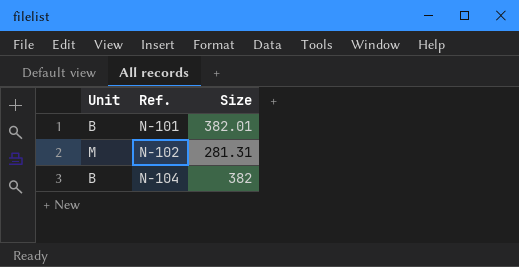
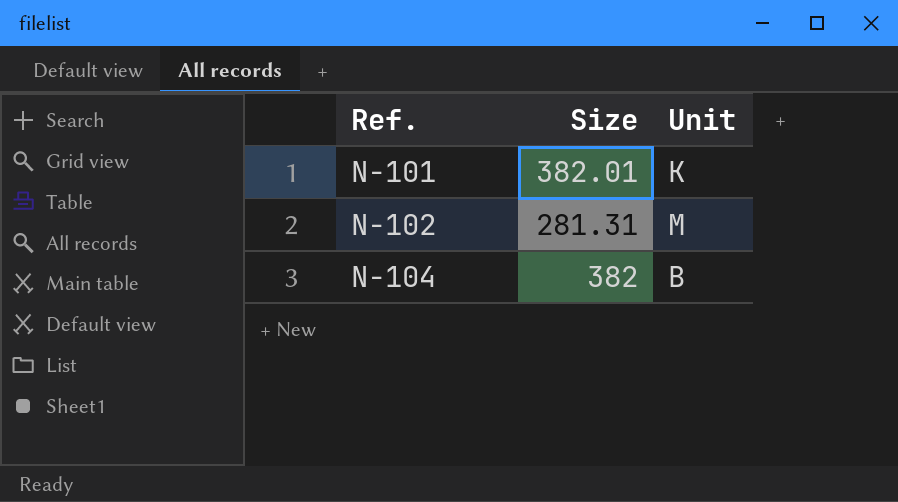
column Unit | position: 1 -> 3
N-101 | Unit: B -> K

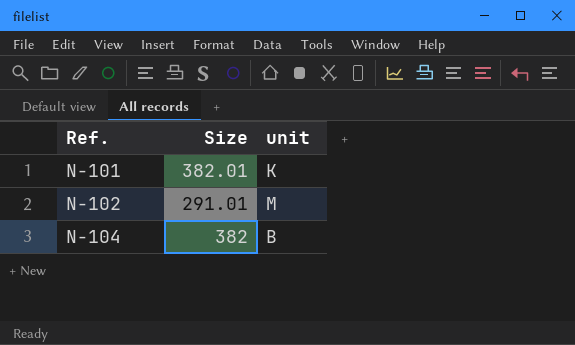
column name: Unit -> unit
N-102 | Size: 281.31 -> 291.01

